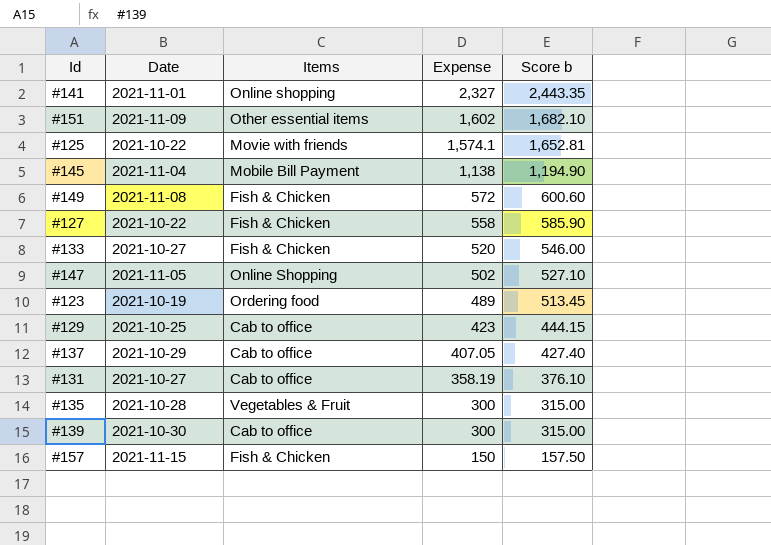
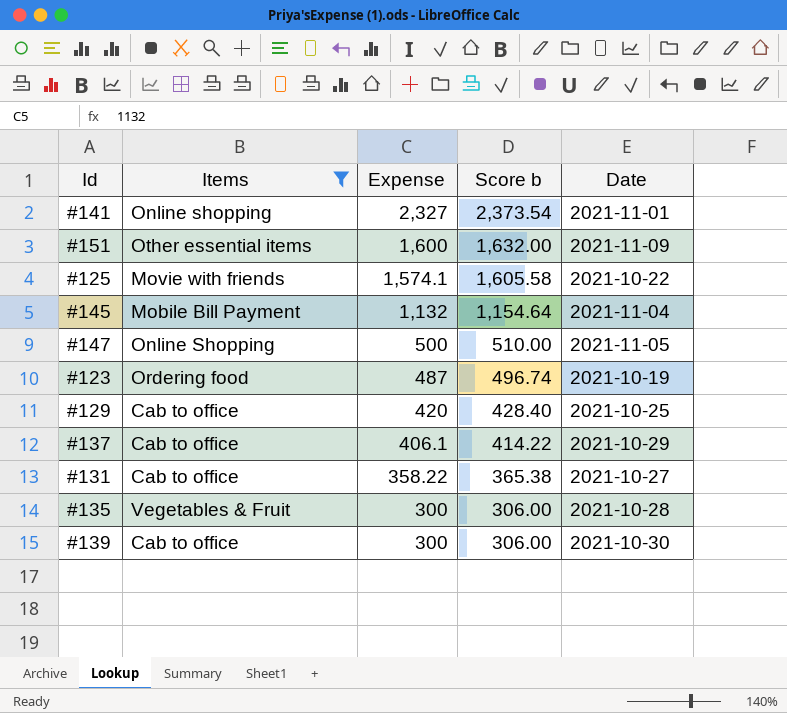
filter: none -> Items != Fish & Chicken
column Score b | formula: [Expense] * 1.05 -> [Expense] * 1.02
column Date | position: 2 -> 5
#151 | Expense: 1,602 -> 1,600
#145 | Expense: 1,138 -> 1,132
#147 | Expense: 502 -> 500
#123 | Expense: 489 -> 487
#129 | Expense: 423 -> 420
#137 | Expense: 407.05 -> 406.1
#131 | Expense: 358.19 -> 358.22

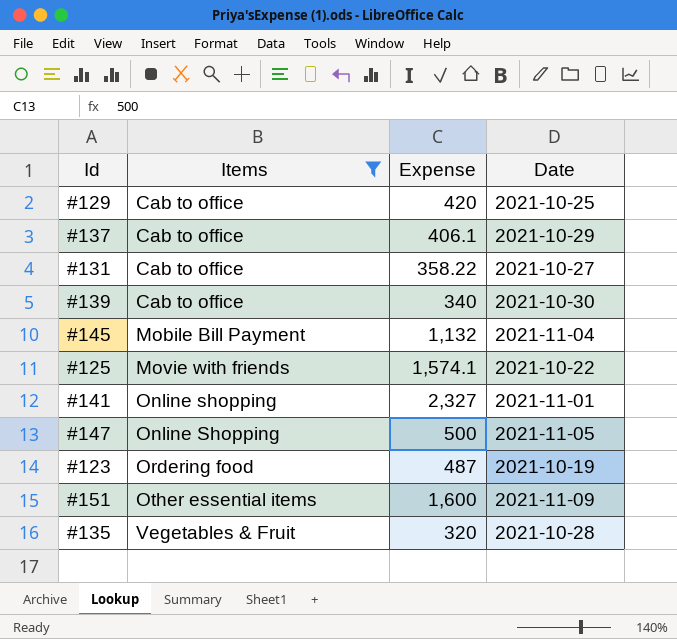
row order: Expense descending -> Items ascending
column Score b | formula: [Expense] * 1.02 -> none
#139 | Expense: 300 -> 340
#135 | Expense: 300 -> 320

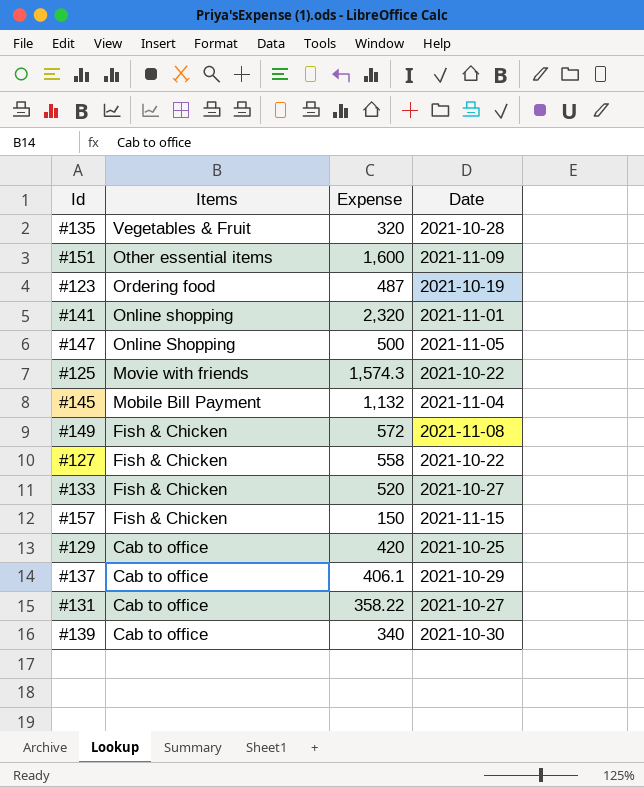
filter: Items != Fish & Chicken -> none
row order: Items ascending -> Items descending
#141 | Expense: 2,327 -> 2,320
#125 | Expense: 1,574.1 -> 1,574.3

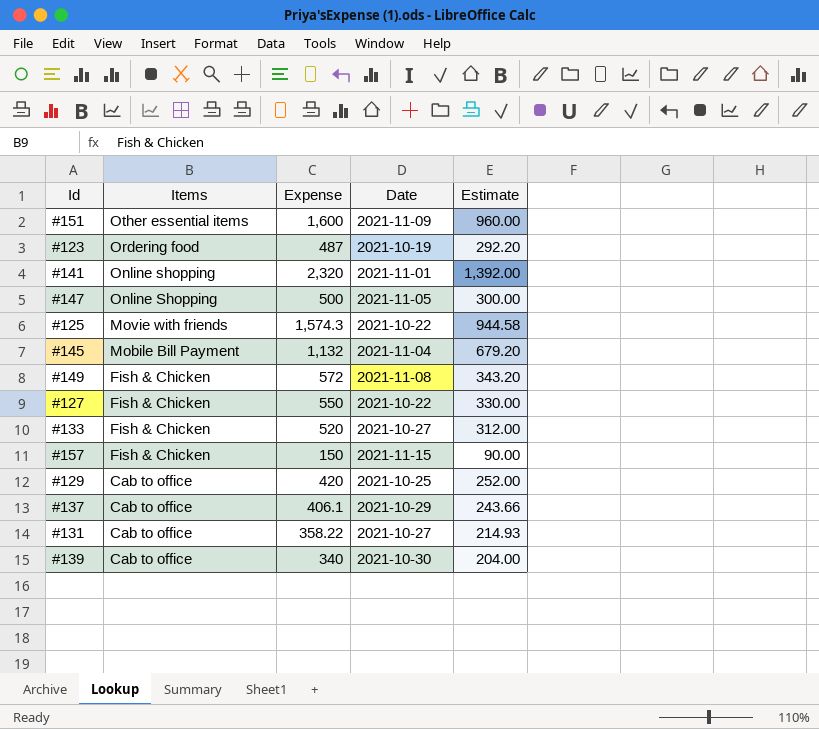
column Estimate | formula: none -> [Expense] * 0.6
row #135: Vegetables & Fruit | 320 | 2021-10-28 -> none
#127 | Expense: 558 -> 550

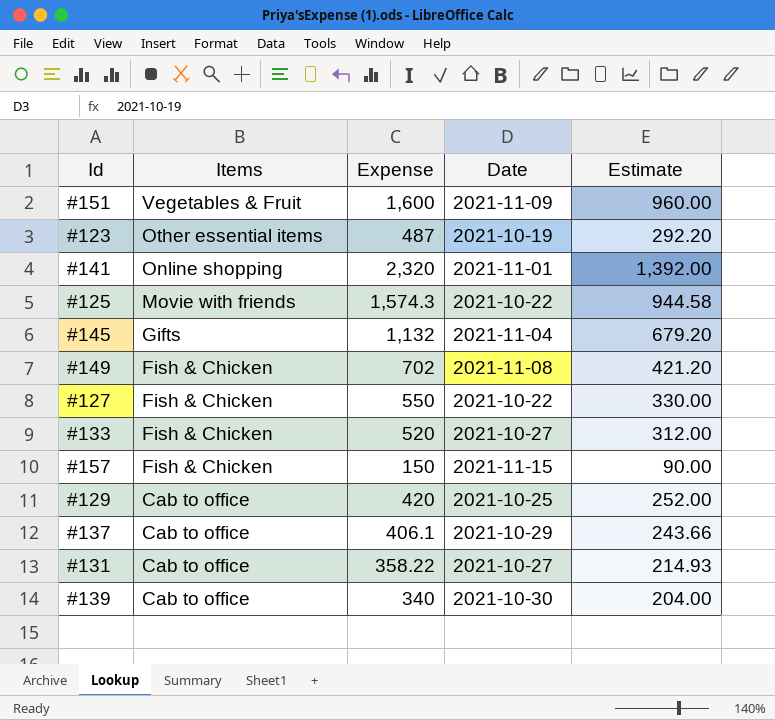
row #147: Online Shopping | 500 | 2021-11-05 | 300.00 -> none
#151 | Items: Other essential items -> Vegetables & Fruit
#123 | Items: Ordering food -> Other essential items
#145 | Items: Mobile Bill Payment -> Gifts
#149 | Expense: 572 -> 702
#149 | Estimate: 343.20 -> 421.20

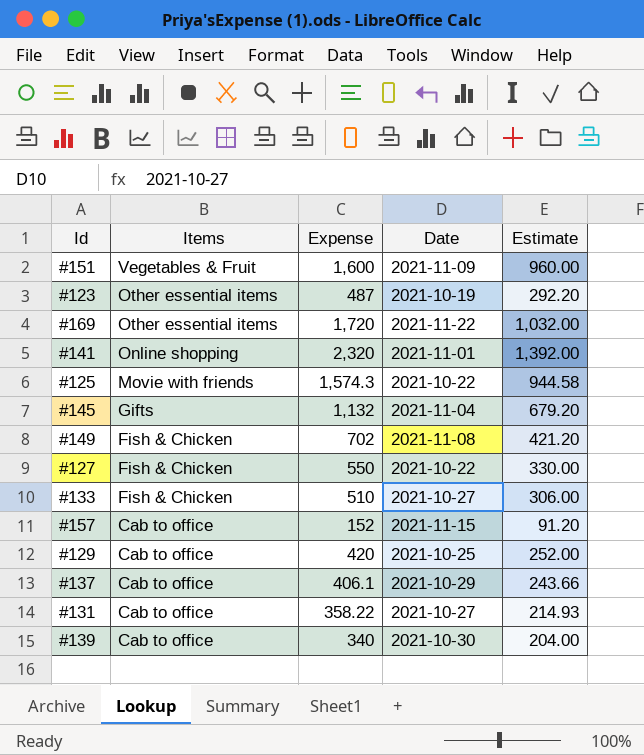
row #169: none -> Other essential items | 1,720 | 2021-11-22 | 1,032.00
#133 | Expense: 520 -> 510
#133 | Estimate: 312.00 -> 306.00
#157 | Items: Fish & Chicken -> Cab to office
#157 | Expense: 150 -> 152
#157 | Estimate: 90.00 -> 91.20

